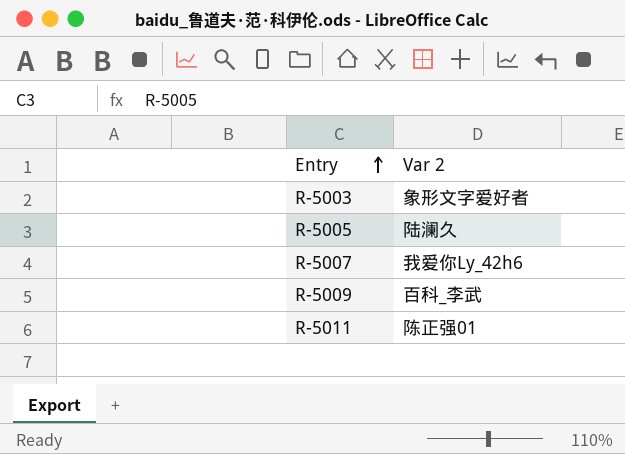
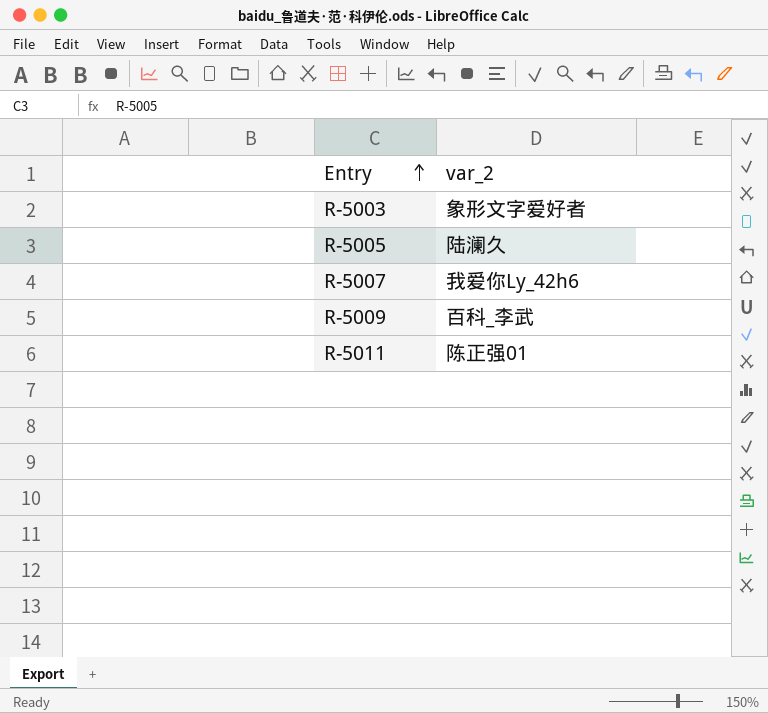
column name: Var 2 -> var_2

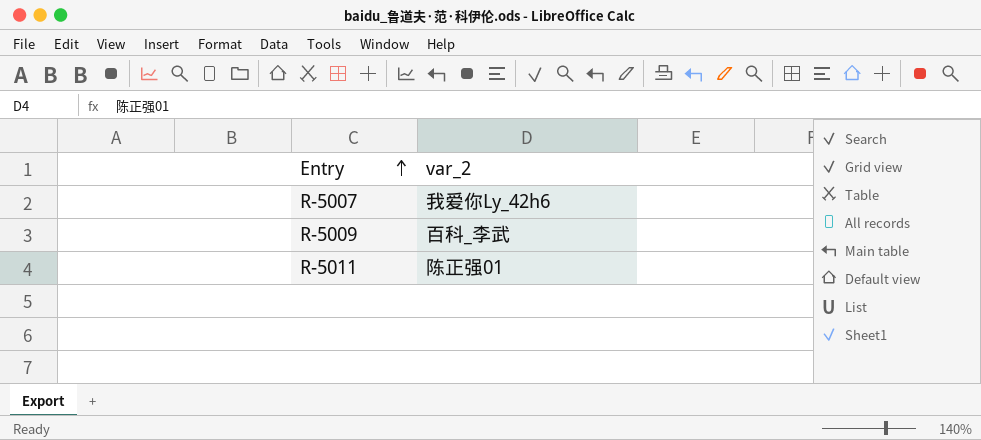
row R-5003: 象形文字爱好者 -> none
row R-5005: 陆澜久 -> none

